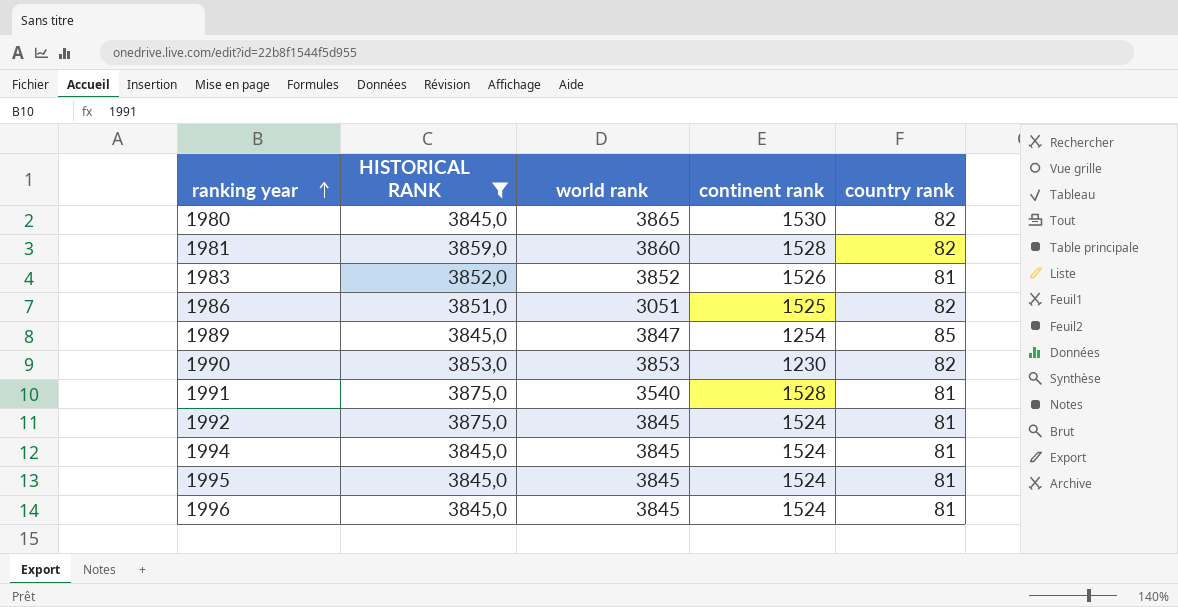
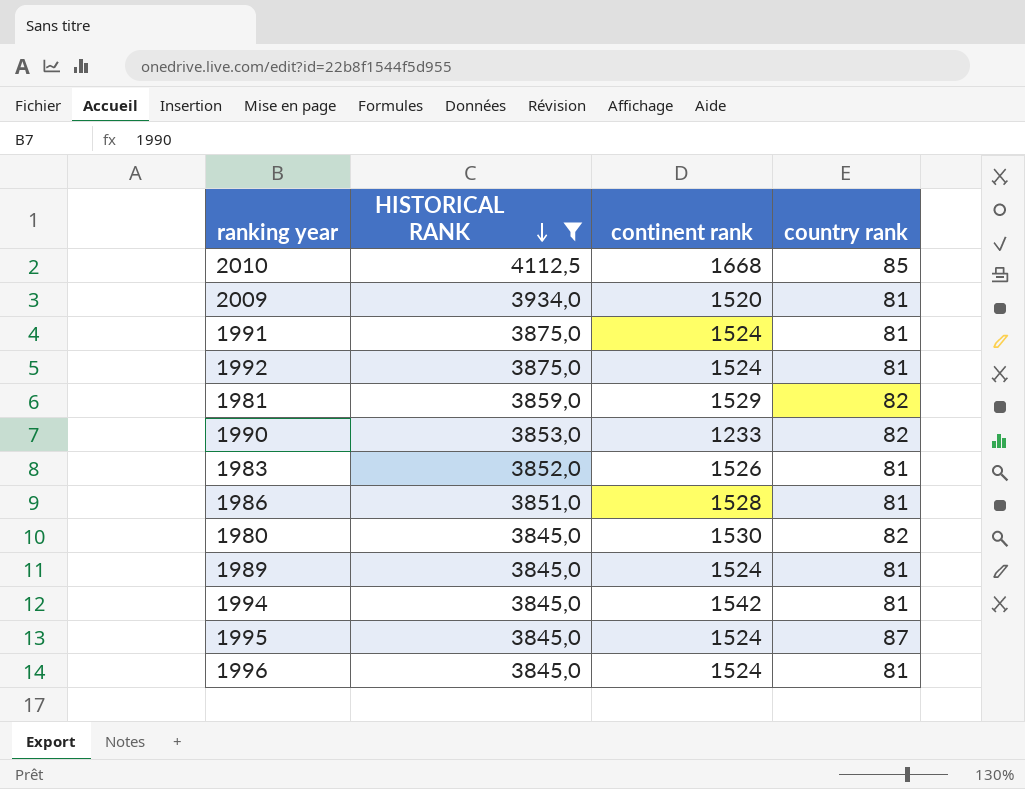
row order: ranking year ascending -> HISTORICAL RANK descending
column world rank | position: 3 -> none
row 2010: none -> 4112,5 | 1668 | 85
row 2009: none -> 3934,0 | 1520 | 81
1991 | continent rank: 1528 -> 1524
1981 | continent rank: 1528 -> 1529
1990 | continent rank: 1230 -> 1233
1986 | continent rank: 1525 -> 1528
1986 | country rank: 82 -> 81
1989 | continent rank: 1254 -> 1524
1989 | country rank: 85 -> 81
1994 | continent rank: 1524 -> 1542
1995 | country rank: 81 -> 87

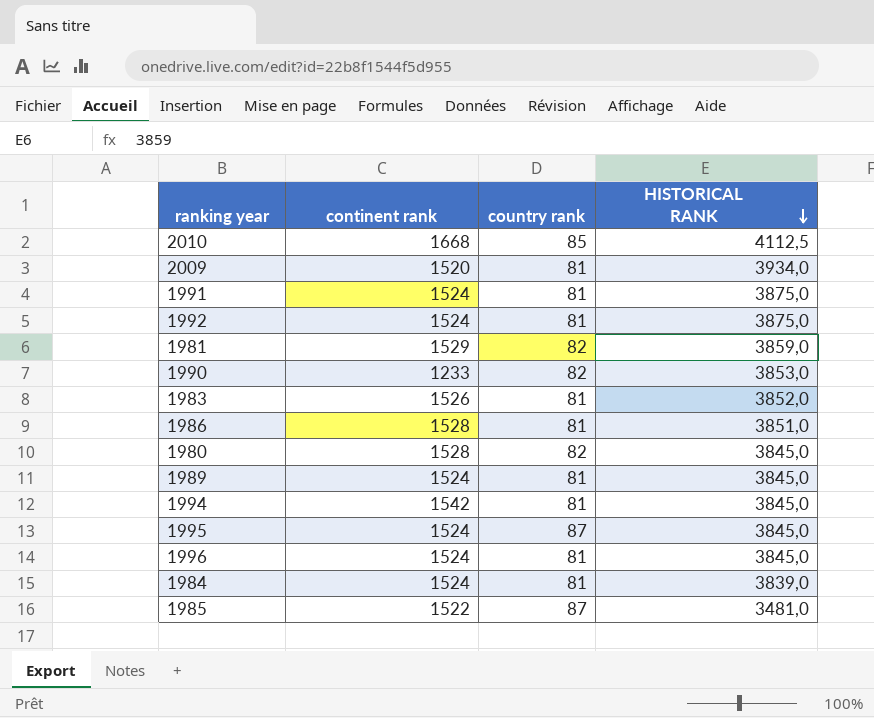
filter: HISTORICAL RANK >= 3845,0 -> none
column HISTORICAL RANK | position: 2 -> 4
1980 | continent rank: 1530 -> 1528

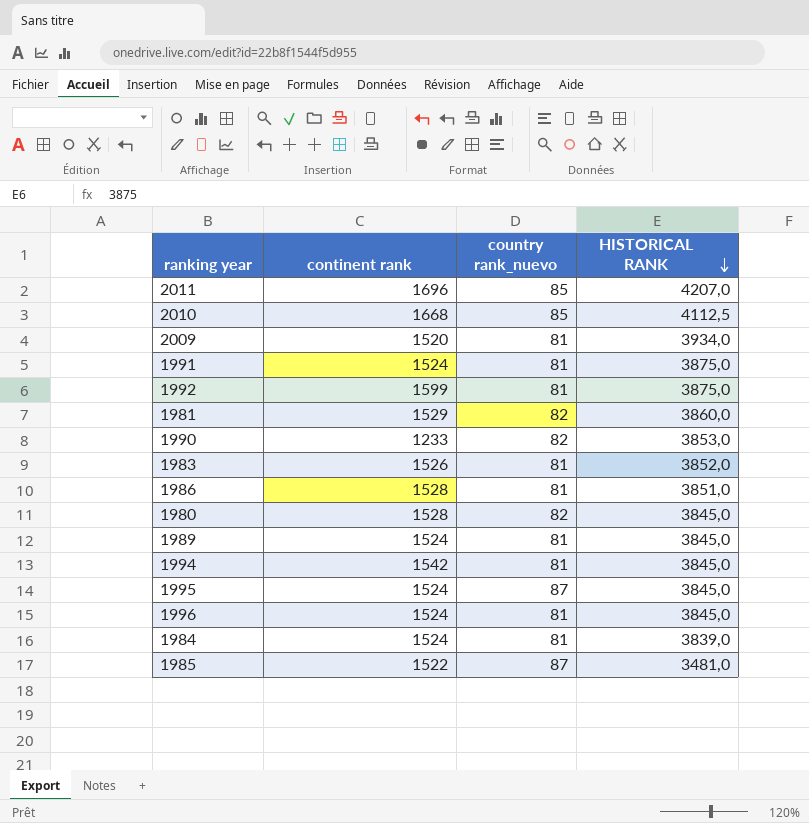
column name: country rank -> country rank_nuevo
row 2011: none -> 1696 | 85 | 4207,0
1992 | continent rank: 1524 -> 1599
1981 | HISTORICAL RANK: 3859,0 -> 3860,0

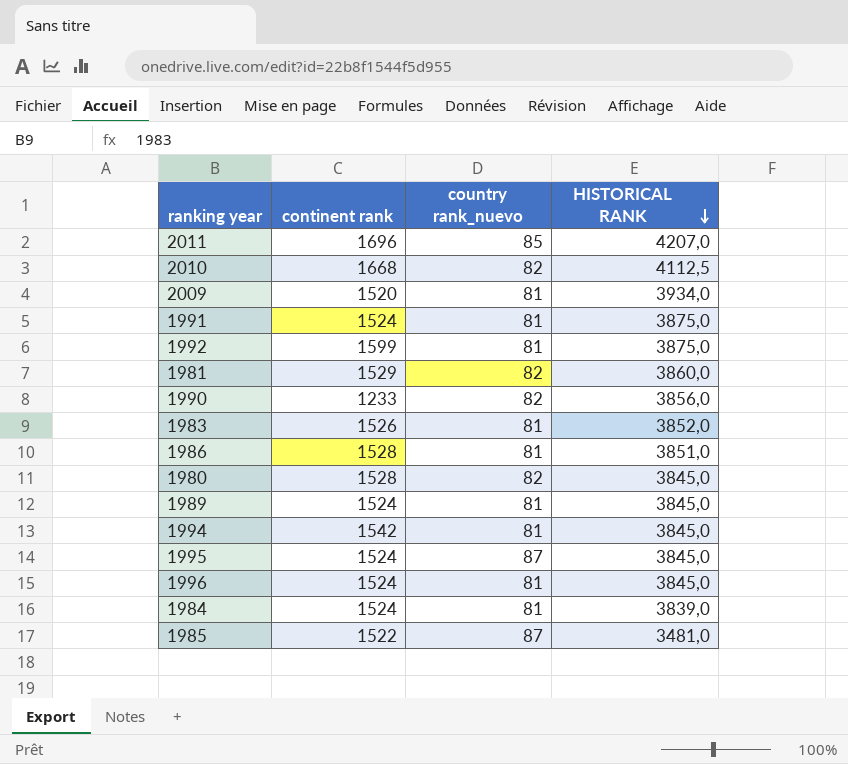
2010 | country rank_nuevo: 85 -> 82
1990 | HISTORICAL RANK: 3853,0 -> 3856,0

